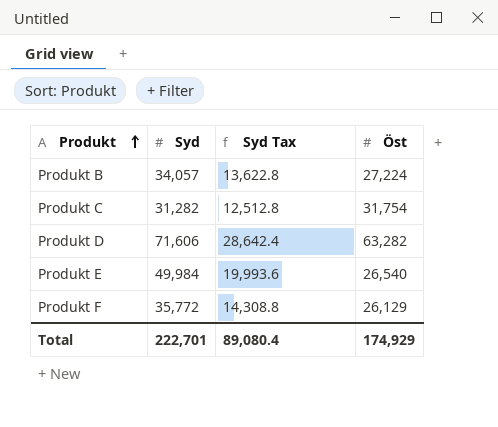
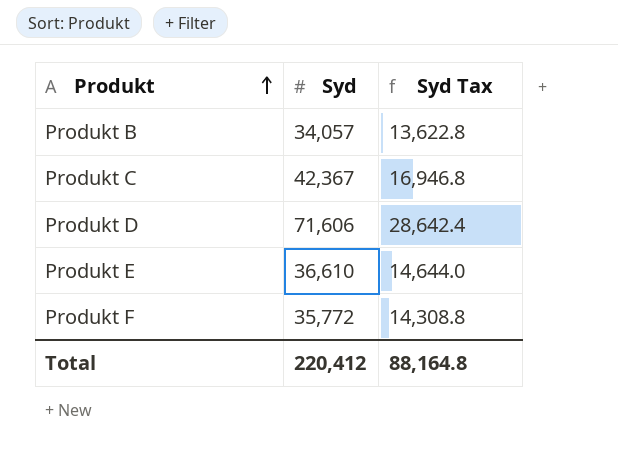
column Öst | position: 4 -> none
Produkt C | Syd: 31,282 -> 42,367
Produkt C | Syd Tax: 12,512.8 -> 16,946.8
Produkt E | Syd: 49,984 -> 36,610
Produkt E | Syd Tax: 19,993.6 -> 14,644.0
Total | Syd: 222,701 -> 220,412
Total | Syd Tax: 89,080.4 -> 88,164.8

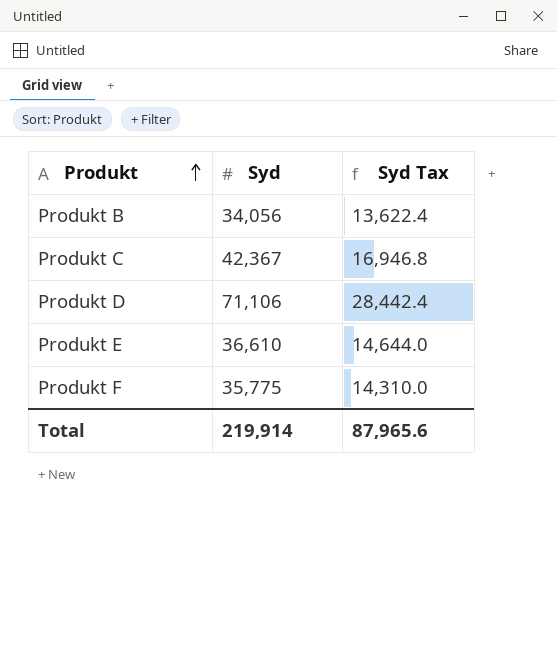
Produkt B | Syd: 34,057 -> 34,056
Produkt B | Syd Tax: 13,622.8 -> 13,622.4
Produkt D | Syd: 71,606 -> 71,106
Produkt D | Syd Tax: 28,642.4 -> 28,442.4
Produkt F | Syd: 35,772 -> 35,775
Produkt F | Syd Tax: 14,308.8 -> 14,310.0
Total | Syd: 220,412 -> 219,914
Total | Syd Tax: 88,164.8 -> 87,965.6

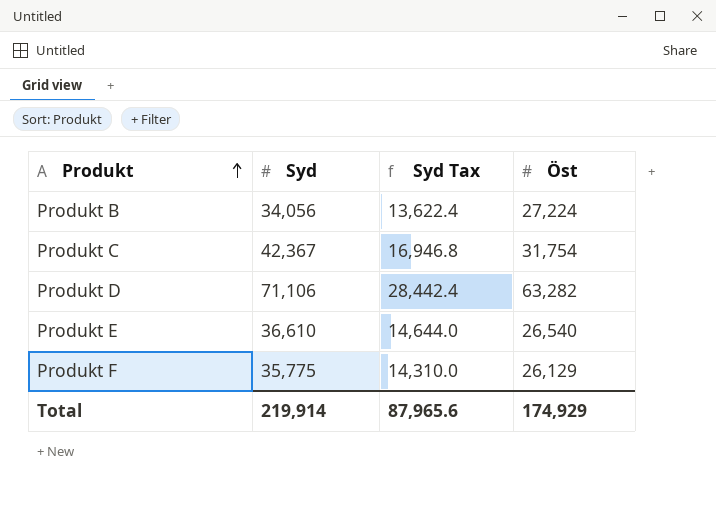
column Öst | position: none -> 4

